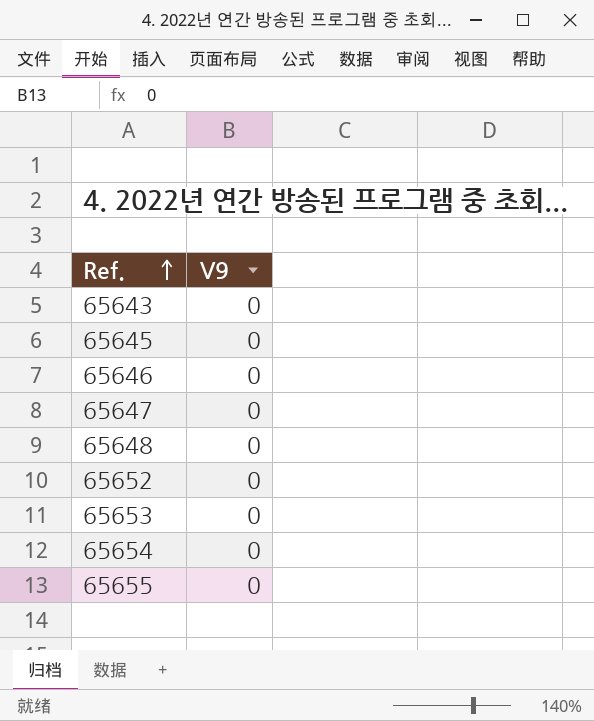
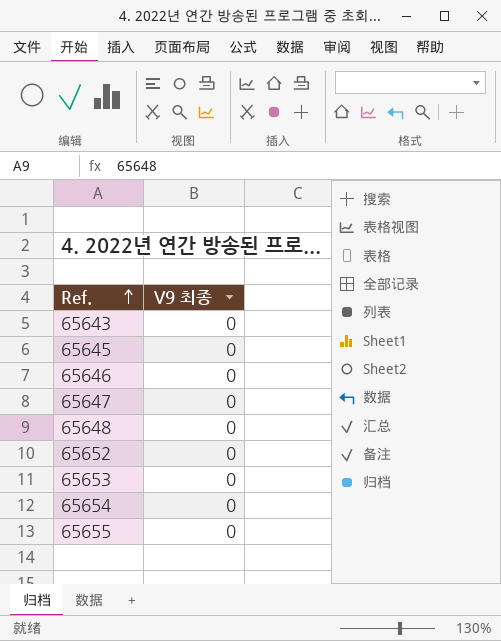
column name: V9 -> V9 최종

